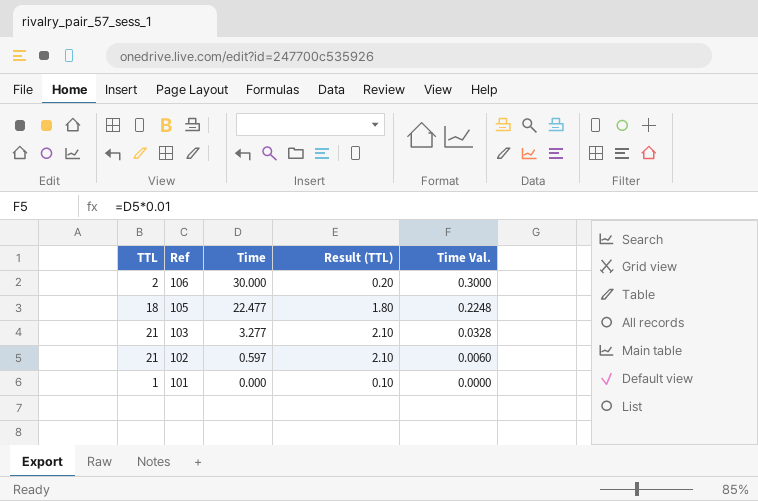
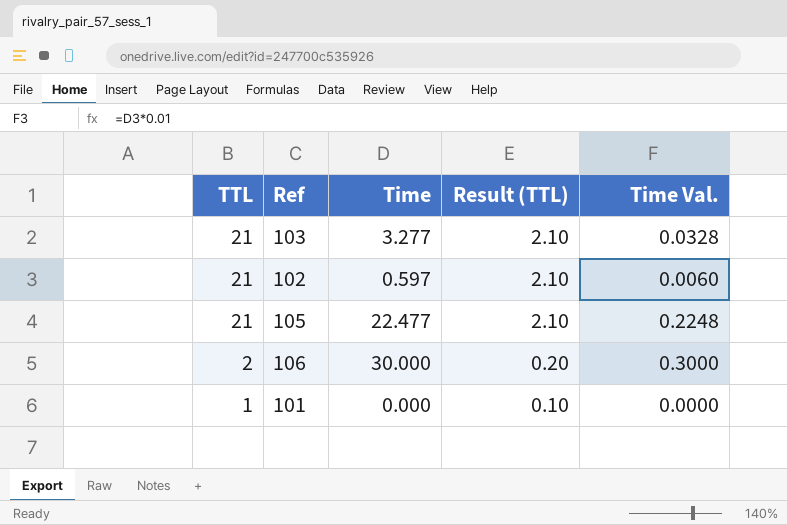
row order: Ref descending -> TTL descending
105 | TTL: 18 -> 21
105 | Result (TTL): 1.80 -> 2.10

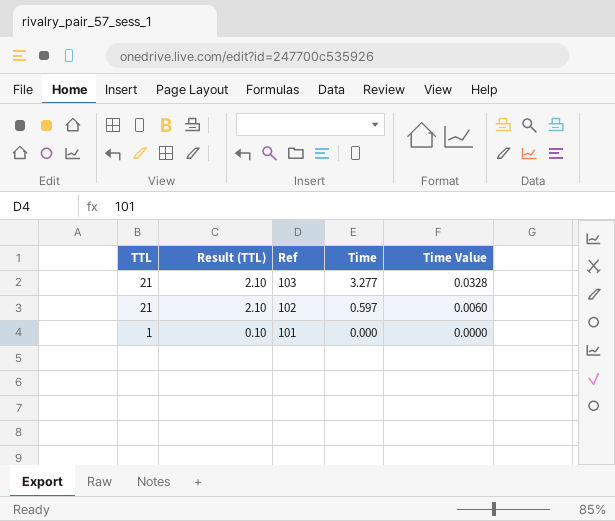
column Result (TTL) | position: 4 -> 2
column name: Time Val. -> Time Value
row 105: 21 | 22.477 | 2.10 | 0.2248 -> none
row 106: 2 | 30.000 | 0.20 | 0.3000 -> none

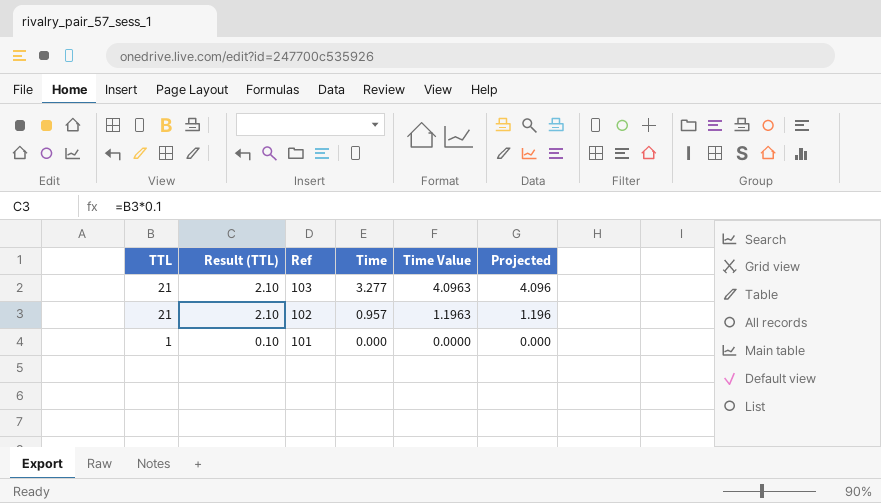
column Time Value | formula: [Time] * 0.01 -> [Time] * 1.25
column Projected | formula: none -> [Time] * 1.25
102 | Time: 0.597 -> 0.957

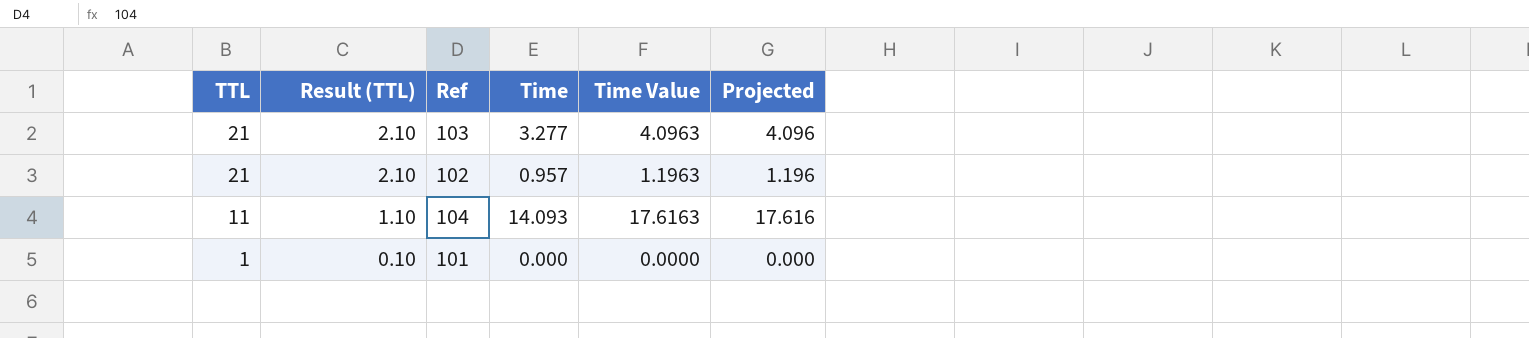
row 104: none -> 11 | 1.10 | 14.093 | 17.6163 | 17.616

